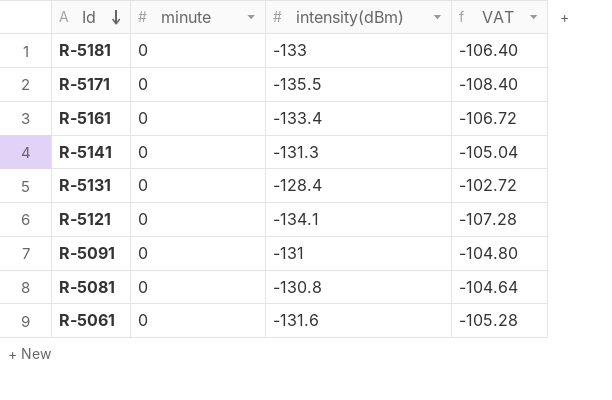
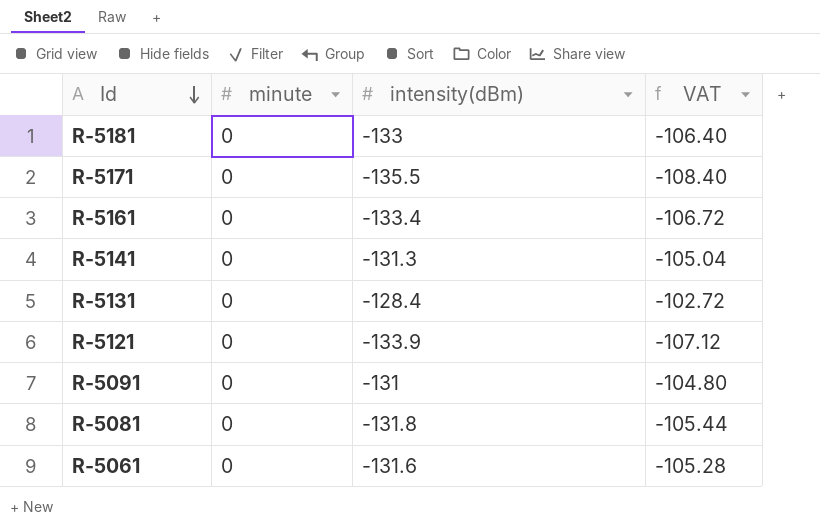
R-5121 | intensity(dBm): -134.1 -> -133.9
R-5121 | VAT: -107.28 -> -107.12
R-5081 | intensity(dBm): -130.8 -> -131.8
R-5081 | VAT: -104.64 -> -105.44

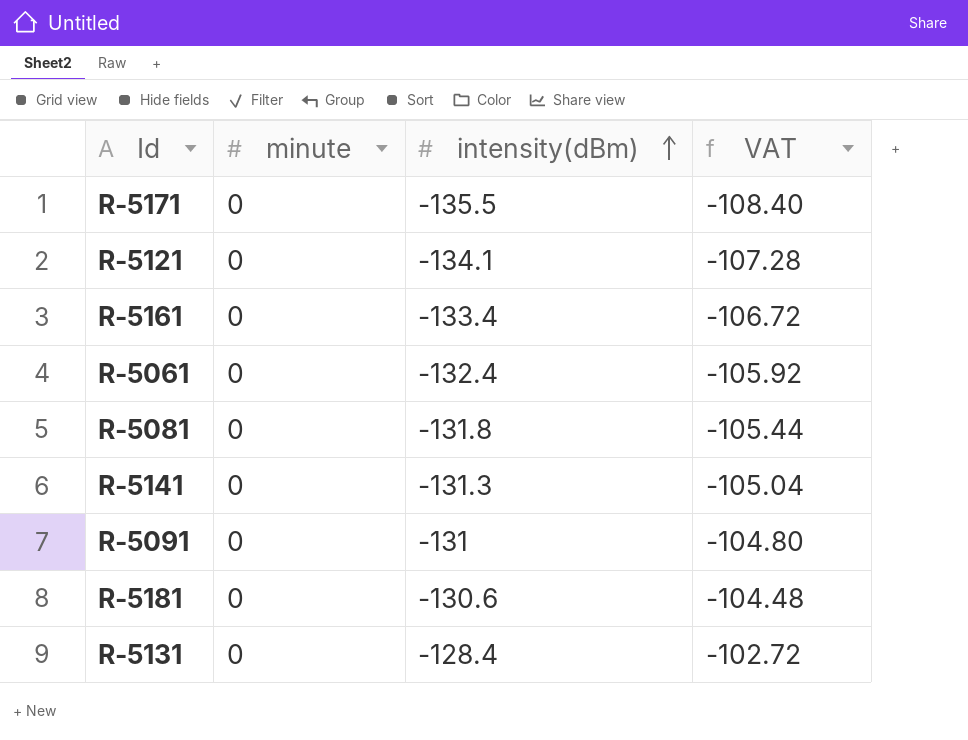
row order: Id descending -> intensity(dBm) ascending
R-5121 | intensity(dBm): -133.9 -> -134.1
R-5121 | VAT: -107.12 -> -107.28
R-5061 | intensity(dBm): -131.6 -> -132.4
R-5061 | VAT: -105.28 -> -105.92
R-5181 | intensity(dBm): -133 -> -130.6
R-5181 | VAT: -106.40 -> -104.48

